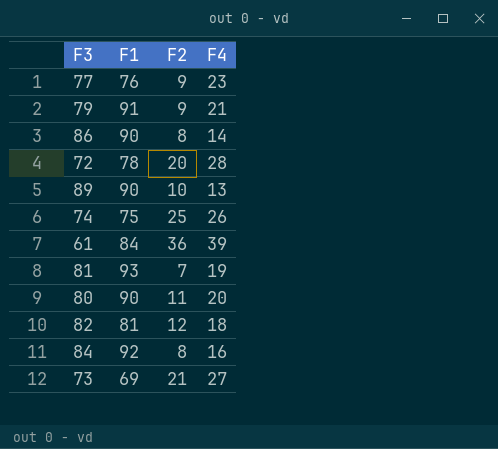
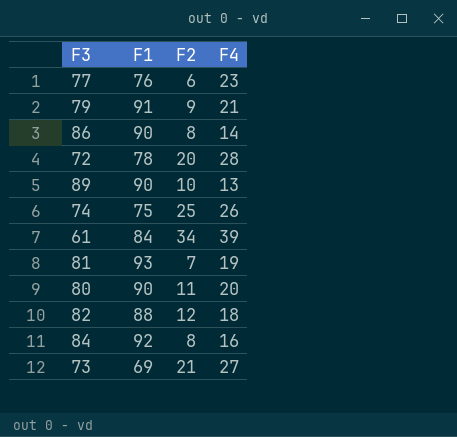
77 | F2: 9 -> 6
61 | F2: 36 -> 34
82 | F1: 81 -> 88

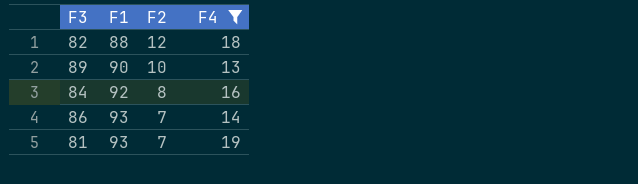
filter: none -> F4 <= 19
row order: none -> F1 ascending
86 | F1: 90 -> 93
86 | F2: 8 -> 7

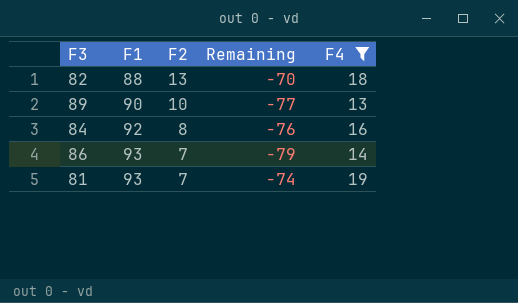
column Remaining | formula: none -> [F4] - [F1]
82 | F2: 12 -> 13

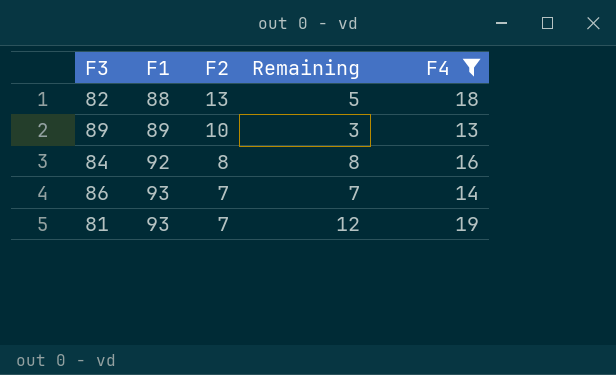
column Remaining | formula: [F4] - [F1] -> [F4] - [F2]
89 | F1: 90 -> 89

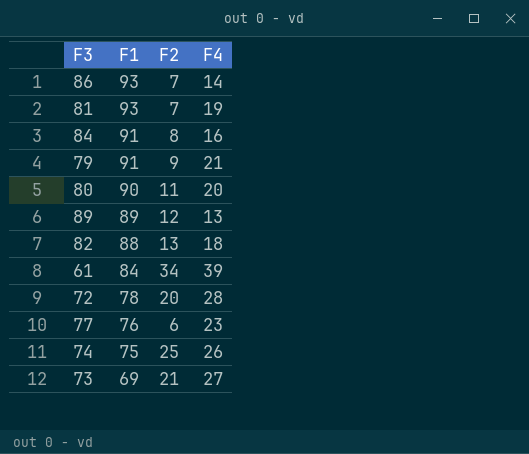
filter: F4 <= 19 -> none
row order: F1 ascending -> F1 descending
column Remaining | formula: [F4] - [F2] -> none
84 | F1: 92 -> 91
89 | F2: 10 -> 12

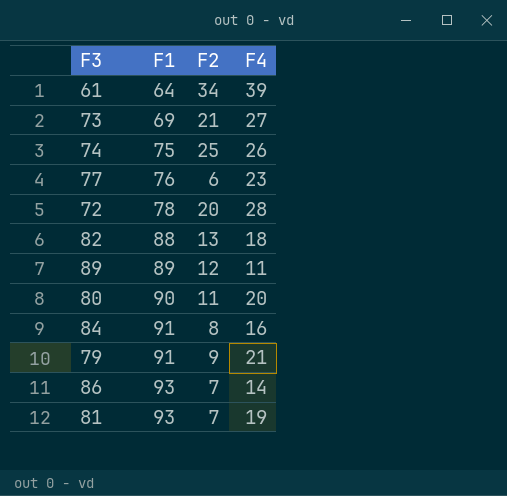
row order: F1 descending -> F1 ascending
61 | F1: 84 -> 64
89 | F4: 13 -> 11

